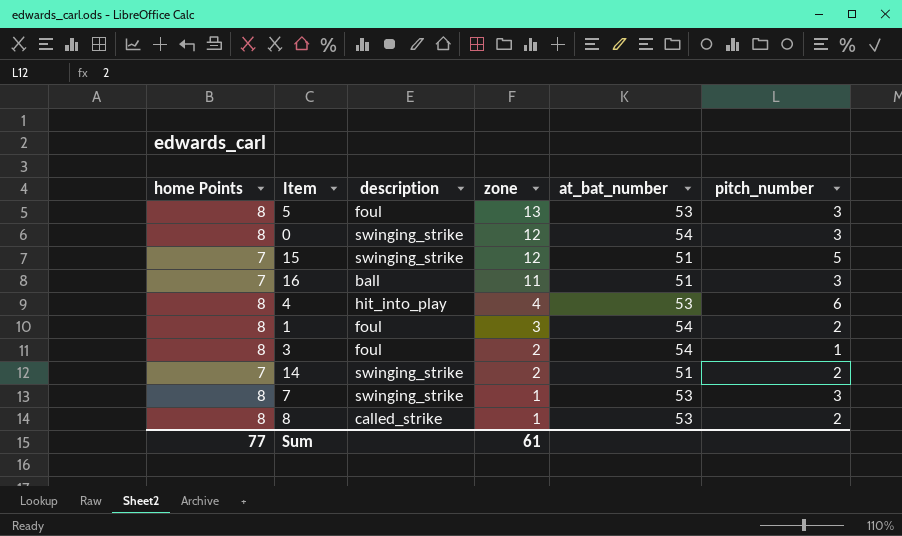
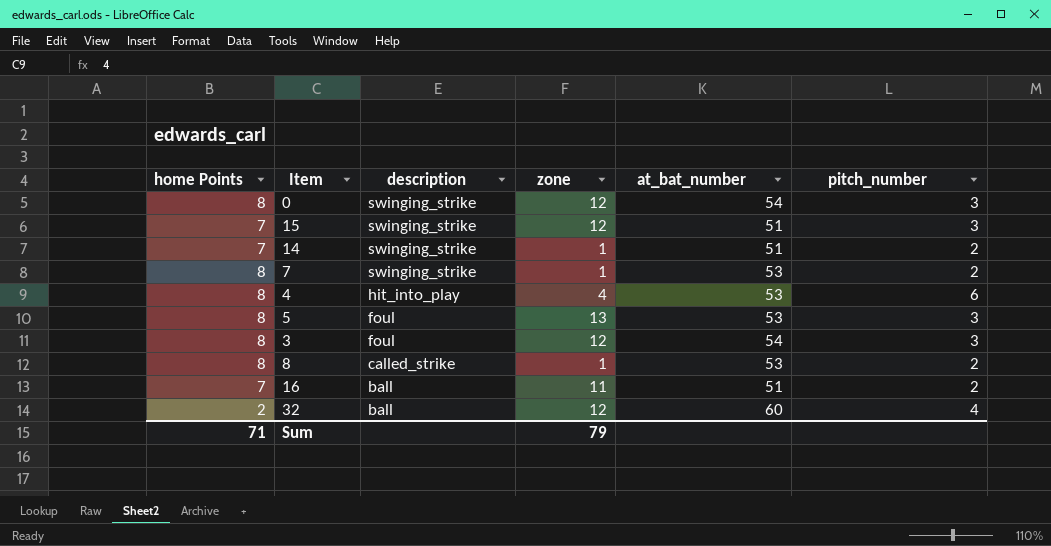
row order: zone descending -> description descending
row 1: 8 | foul | 3 | 54 | 2 -> none
15 | pitch_number: 5 -> 3
14 | zone: 2 -> 1
7 | pitch_number: 3 -> 2
3 | zone: 2 -> 12
3 | pitch_number: 1 -> 3
16 | pitch_number: 3 -> 2
row 32: none -> 2 | ball | 12 | 60 | 4
Sum | home Points: 77 -> 71
Sum | zone: 61 -> 79

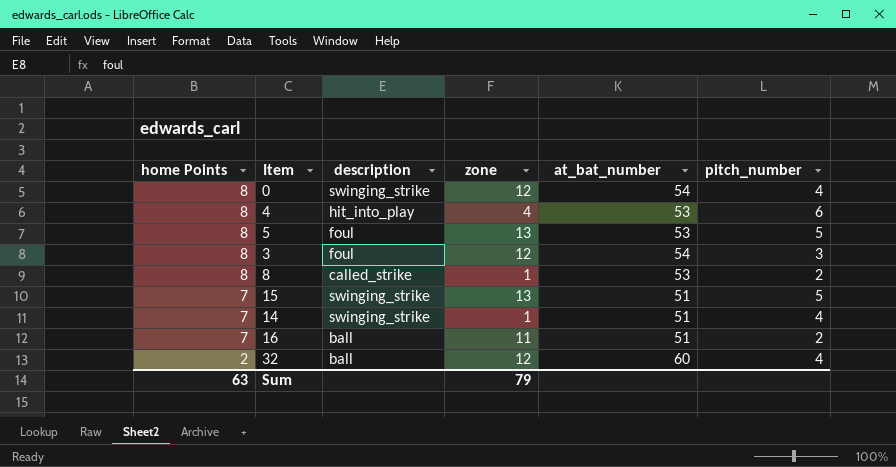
row order: description descending -> home Points descending
row 7: 8 | swinging_strike | 1 | 53 | 2 -> none
0 | pitch_number: 3 -> 4
5 | pitch_number: 3 -> 5
15 | zone: 12 -> 13
15 | pitch_number: 3 -> 5
14 | pitch_number: 2 -> 4
Sum | home Points: 71 -> 63

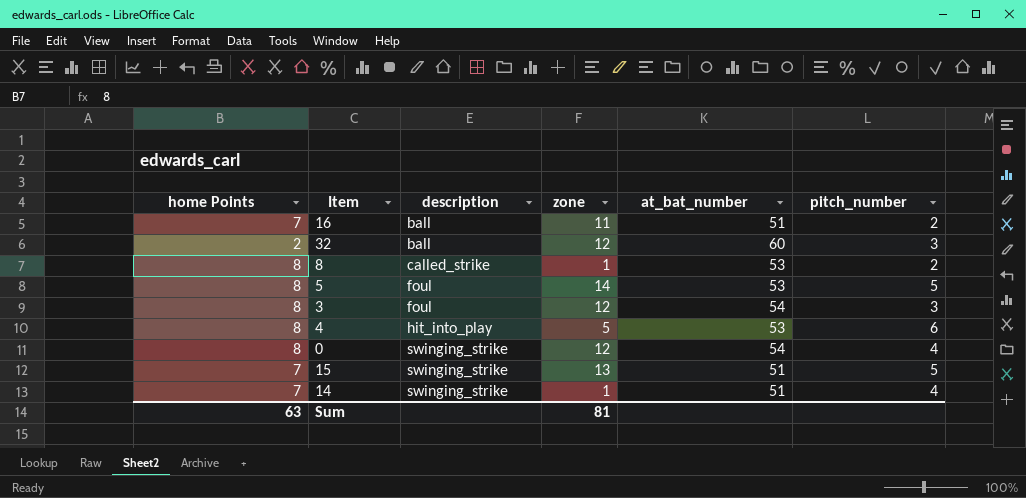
row order: home Points descending -> description ascending
32 | pitch_number: 4 -> 3
5 | zone: 13 -> 14
4 | zone: 4 -> 5
Sum | zone: 79 -> 81

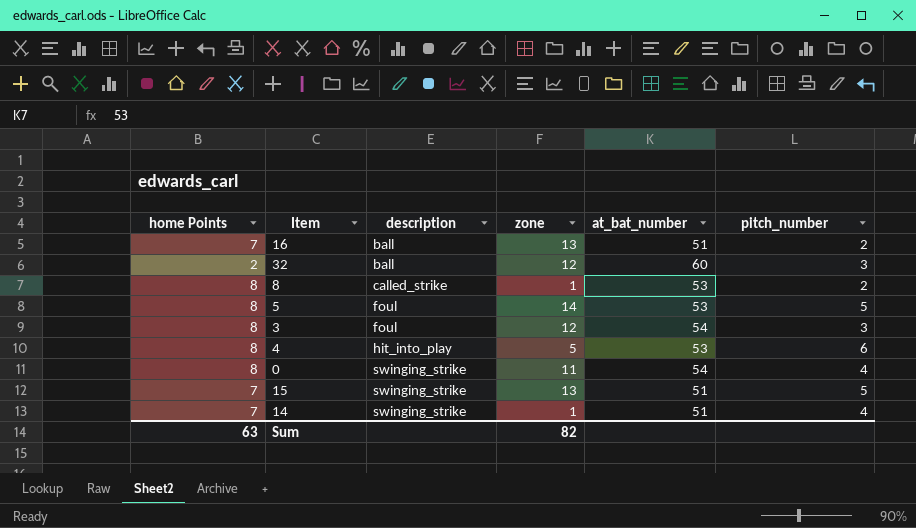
16 | zone: 11 -> 13
0 | zone: 12 -> 11
Sum | zone: 81 -> 82

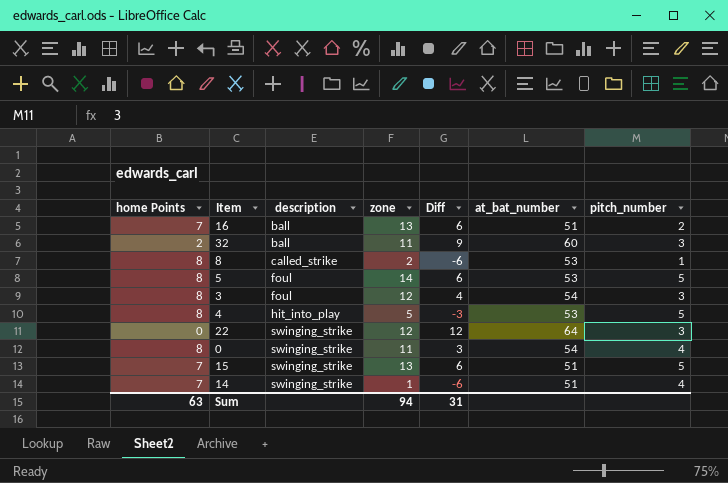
column Diff | formula: none -> [zone] - [home Points]
32 | zone: 12 -> 11
8 | zone: 1 -> 2
8 | pitch_number: 2 -> 1
4 | pitch_number: 6 -> 5
row 22: none -> 0 | swinging_strike | 12 | 12 | 64 | 3
Sum | zone: 82 -> 94

